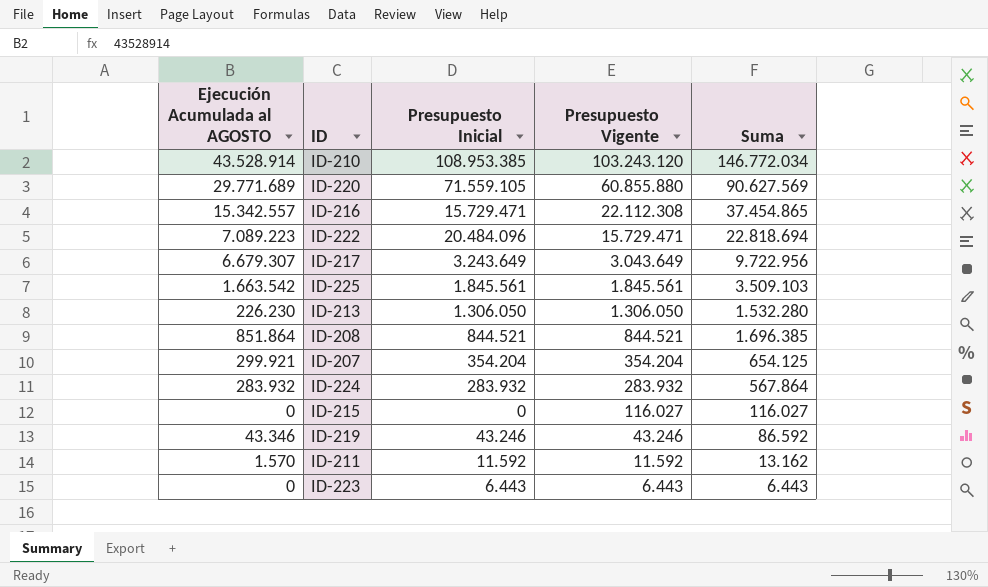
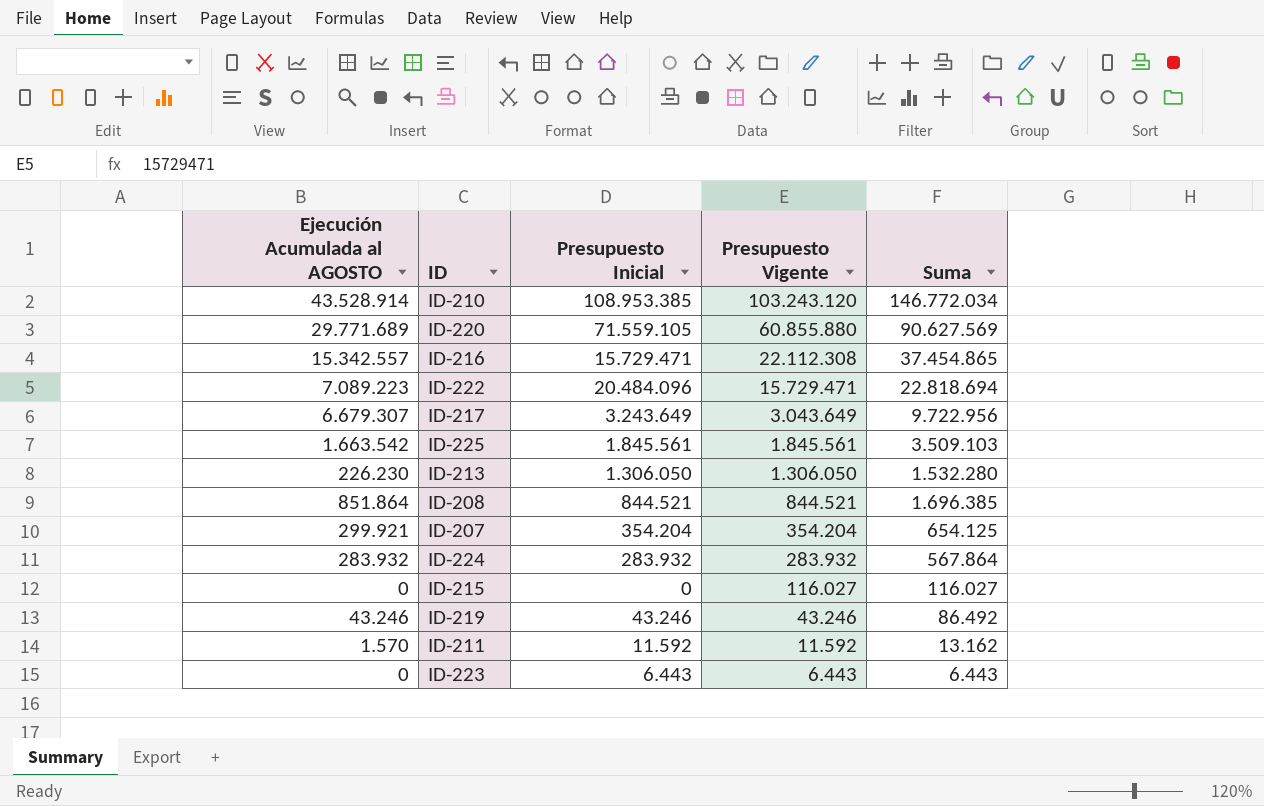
ID-219 | Ejecución Acumulada al AGOSTO: 43.346 -> 43.246
ID-219 | Suma: 86.592 -> 86.492

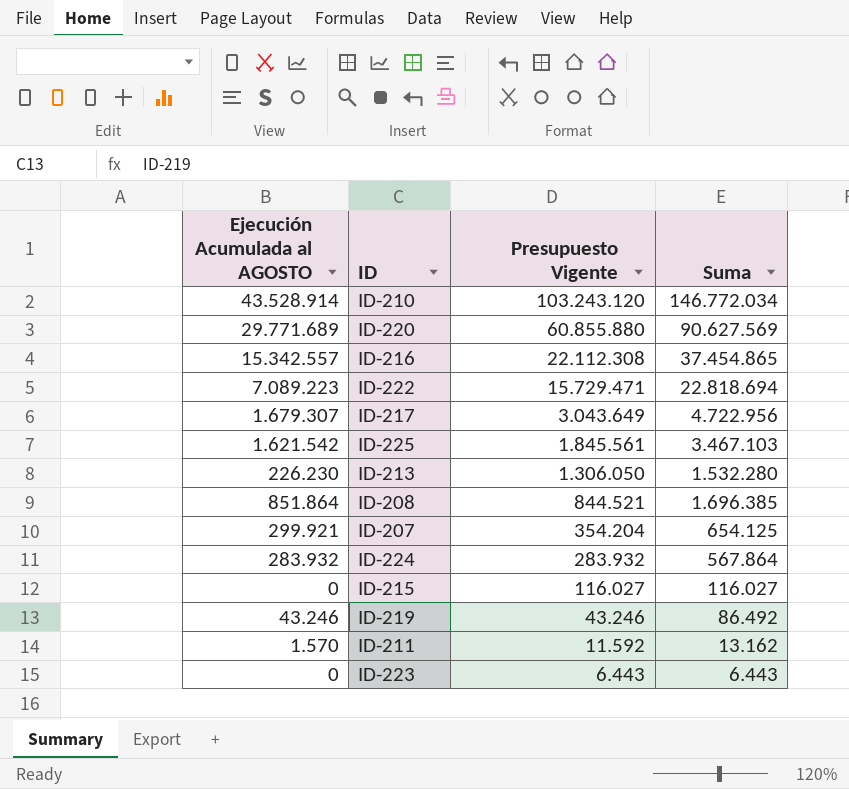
column Presupuesto Inicial | position: 3 -> none
ID-217 | Ejecución Acumulada al AGOSTO: 6.679.307 -> 1.679.307
ID-217 | Suma: 9.722.956 -> 4.722.956
ID-225 | Ejecución Acumulada al AGOSTO: 1.663.542 -> 1.621.542
ID-225 | Suma: 3.509.103 -> 3.467.103

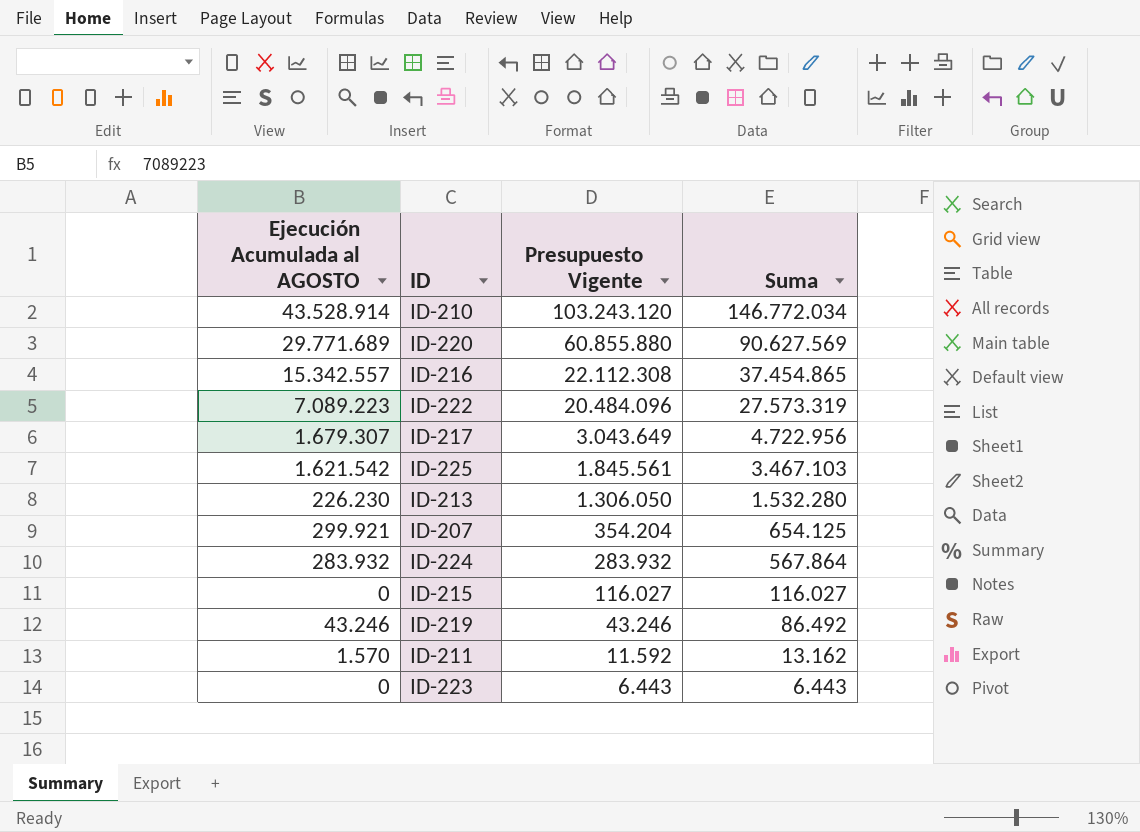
row ID-208: 851.864 | 844.521 | 1.696.385 -> none
ID-222 | Presupuesto Vigente: 15.729.471 -> 20.484.096
ID-222 | Suma: 22.818.694 -> 27.573.319

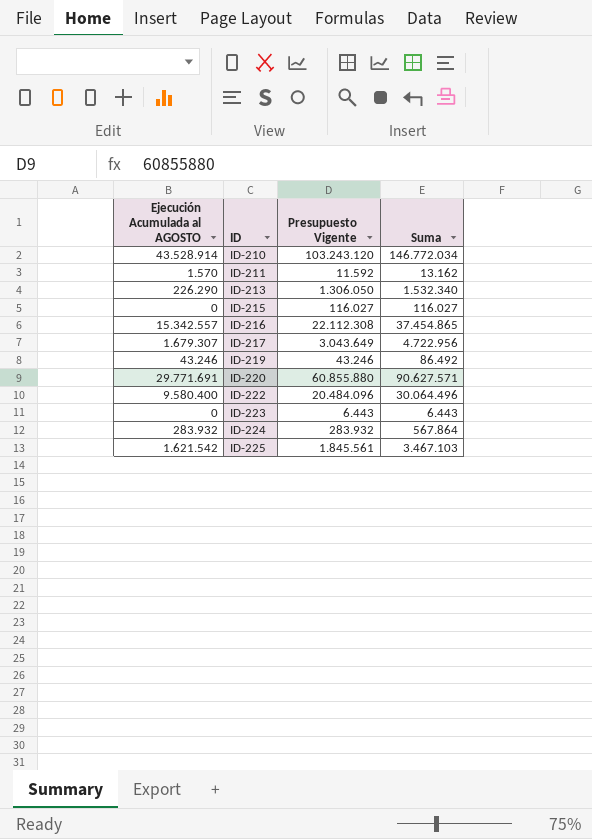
row order: Presupuesto Vigente descending -> ID ascending
row ID-207: 299.921 | 354.204 | 654.125 -> none
ID-213 | Ejecución Acumulada al AGOSTO: 226.230 -> 226.290
ID-213 | Suma: 1.532.280 -> 1.532.340
ID-220 | Ejecución Acumulada al AGOSTO: 29.771.689 -> 29.771.691
ID-220 | Suma: 90.627.569 -> 90.627.571
ID-222 | Ejecución Acumulada al AGOSTO: 7.089.223 -> 9.580.400
ID-222 | Suma: 27.573.319 -> 30.064.496

